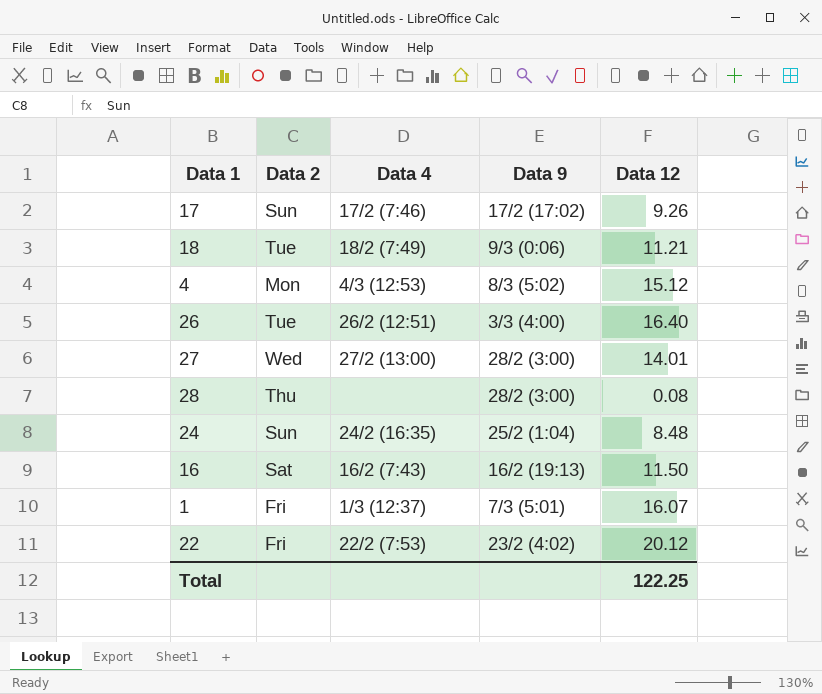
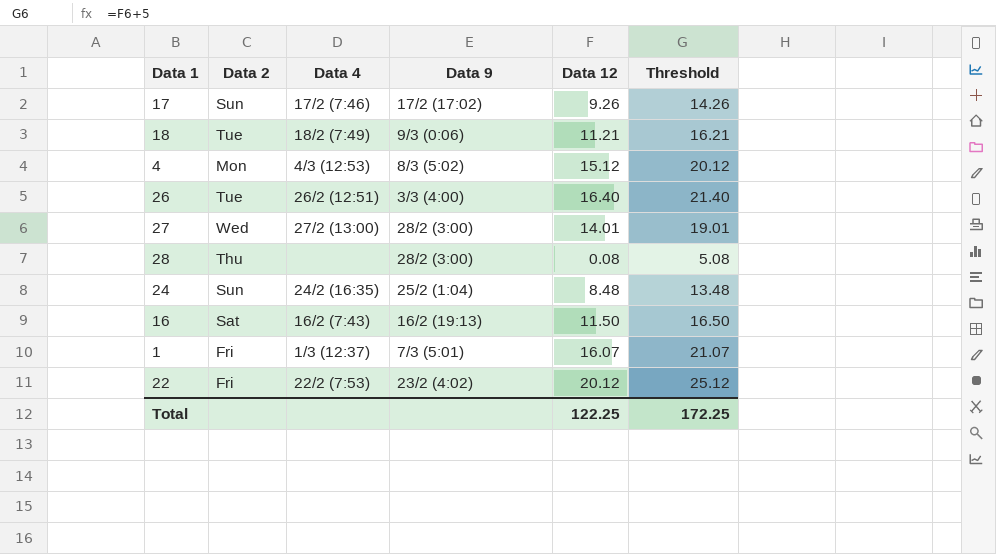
column Threshold | formula: none -> [Data 12] + 5

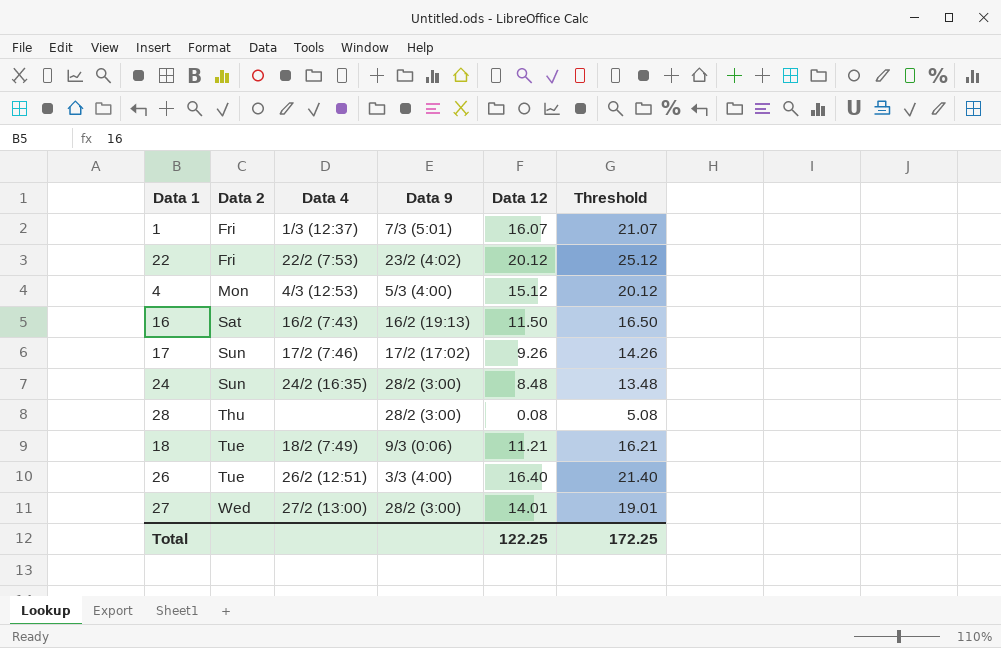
row order: none -> Data 2 ascending
4 | Data 9: 8/3 (5:02) -> 5/3 (4:00)
24 | Data 9: 25/2 (1:04) -> 28/2 (3:00)

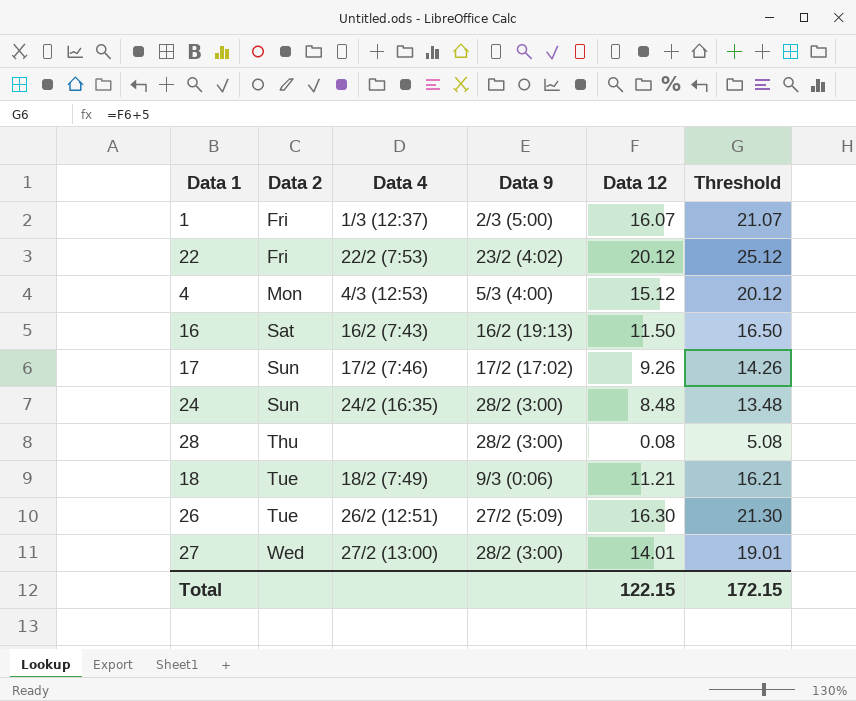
1 | Data 9: 7/3 (5:01) -> 2/3 (5:00)
26 | Data 9: 3/3 (4:00) -> 27/2 (5:09)
26 | Data 12: 16.40 -> 16.30
26 | Threshold: 21.40 -> 21.30
Total | Data 12: 122.25 -> 122.15
Total | Threshold: 172.25 -> 172.15

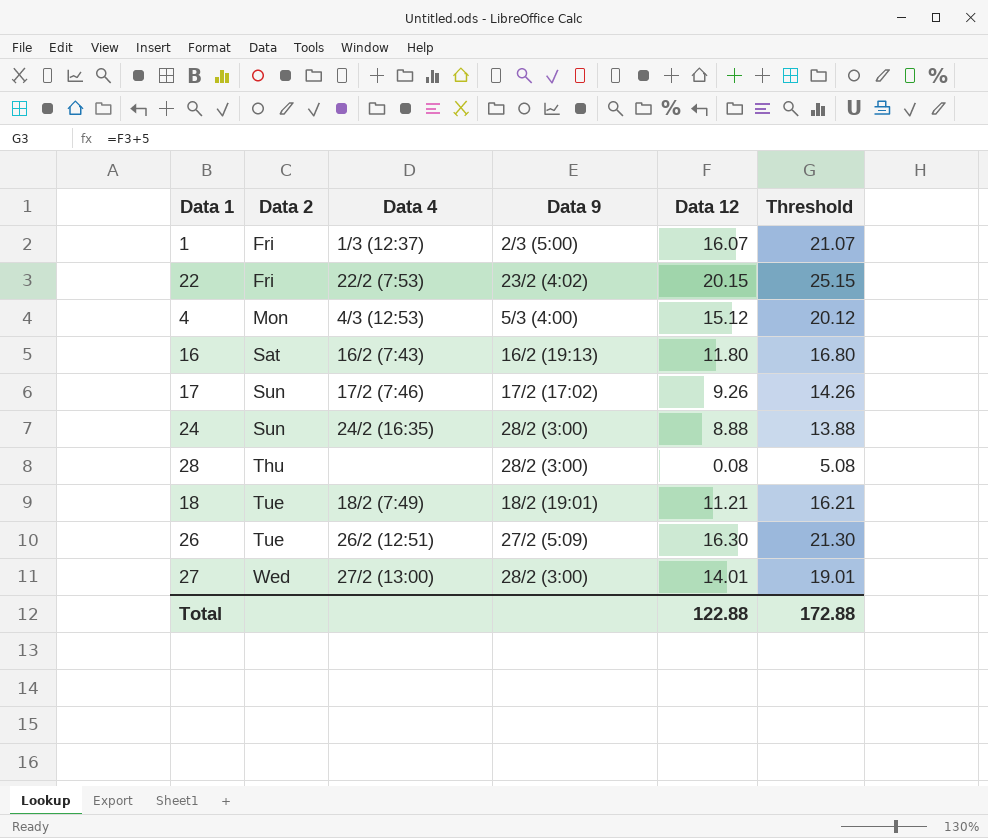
22 | Data 12: 20.12 -> 20.15
22 | Threshold: 25.12 -> 25.15
16 | Data 12: 11.50 -> 11.80
16 | Threshold: 16.50 -> 16.80
24 | Data 12: 8.48 -> 8.88
24 | Threshold: 13.48 -> 13.88
18 | Data 9: 9/3 (0:06) -> 18/2 (19:01)
Total | Data 12: 122.15 -> 122.88
Total | Threshold: 172.15 -> 172.88

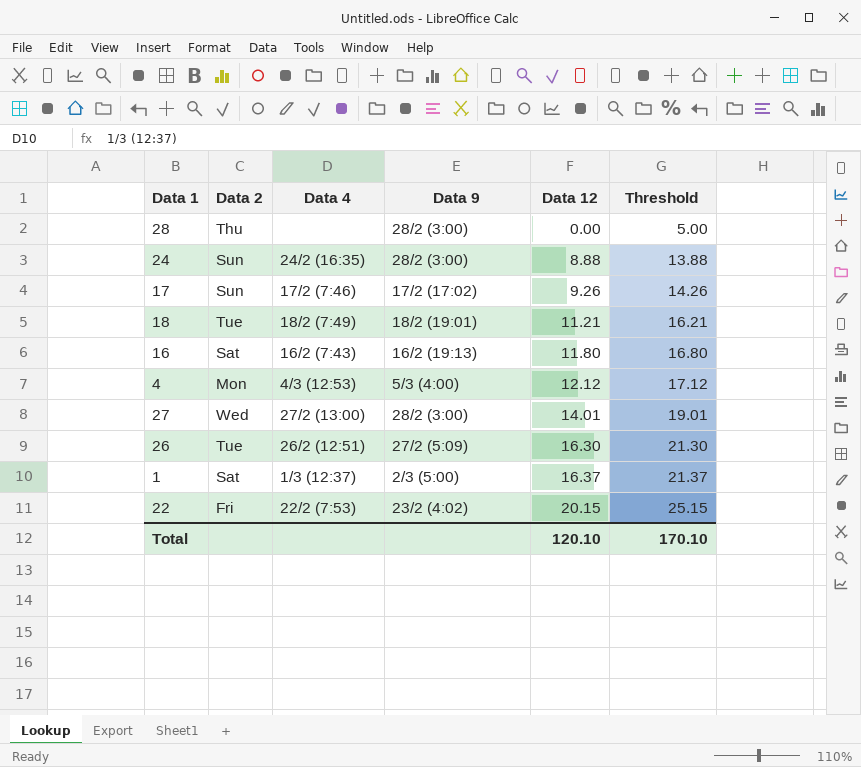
row order: Data 2 ascending -> Data 12 ascending
28 | Data 12: 0.08 -> 0.00
28 | Threshold: 5.08 -> 5.00
4 | Data 12: 15.12 -> 12.12
4 | Threshold: 20.12 -> 17.12
1 | Data 2: Fri -> Sat
1 | Data 12: 16.07 -> 16.37
1 | Threshold: 21.07 -> 21.37
Total | Data 12: 122.88 -> 120.10
Total | Threshold: 172.88 -> 170.10

